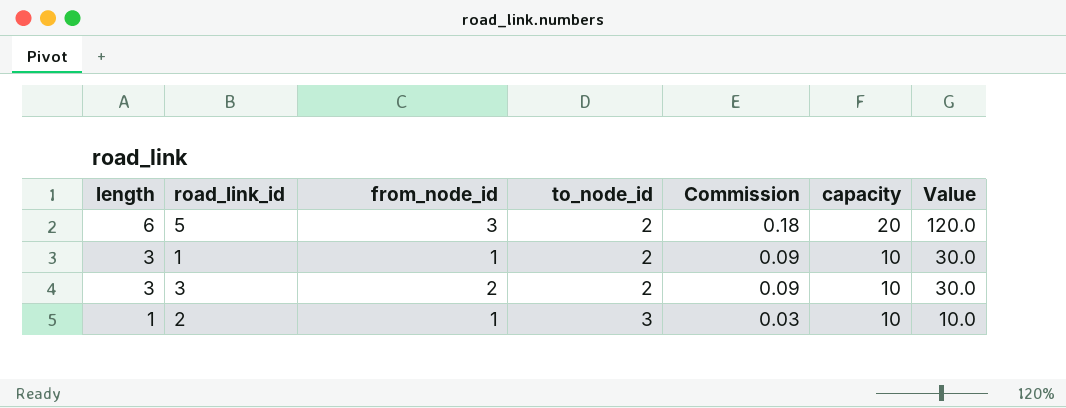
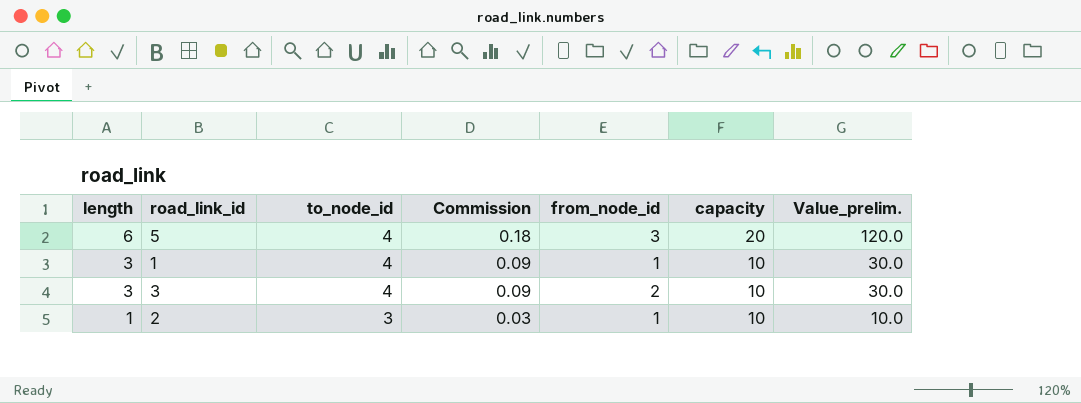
column from_node_id | position: 3 -> 5
column name: Value -> Value_prelim.
5 | to_node_id: 2 -> 4
1 | to_node_id: 2 -> 4
3 | to_node_id: 2 -> 4

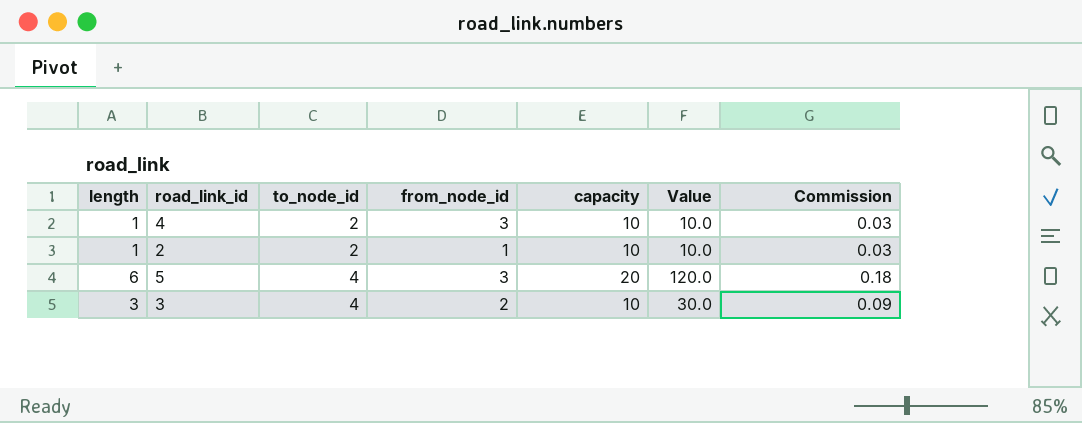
row order: length descending -> to_node_id ascending
column name: Value_prelim. -> Value
column Commission | position: 4 -> 7
row 1: 3 | 4 | 0.09 | 1 | 10 | 30.0 -> none
row 4: none -> 1 | 2 | 3 | 10 | 10.0 | 0.03
2 | to_node_id: 3 -> 2

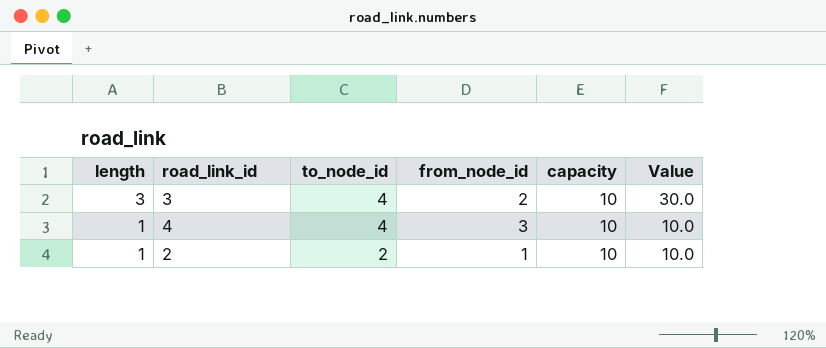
row order: to_node_id ascending -> length descending
column Commission | formula: [length] * 0.03 -> none
row 5: 6 | 4 | 3 | 20 | 120.0 | 0.18 -> none
4 | to_node_id: 2 -> 4

